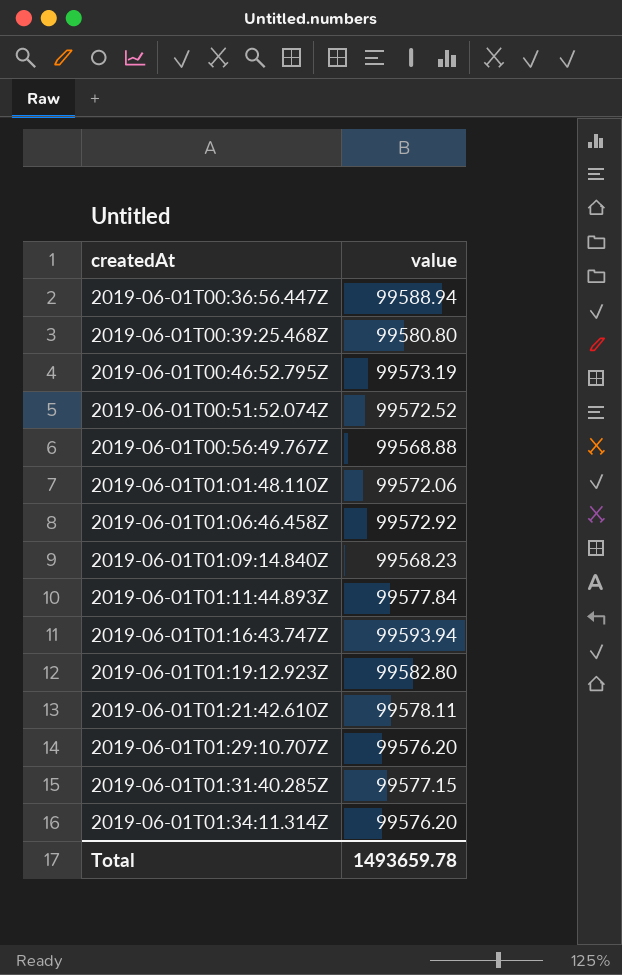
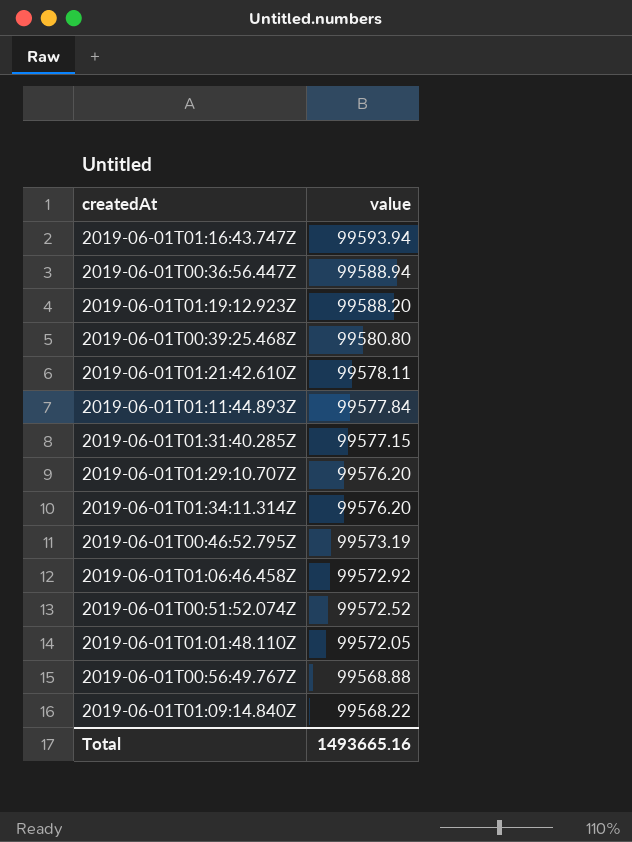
row order: createdAt ascending -> value descending
2019-06-01T01:19:12.923Z | value: 99582.80 -> 99588.20
2019-06-01T01:01:48.110Z | value: 99572.06 -> 99572.05
2019-06-01T01:09:14.840Z | value: 99568.23 -> 99568.22
Total | value: 1493659.78 -> 1493665.16

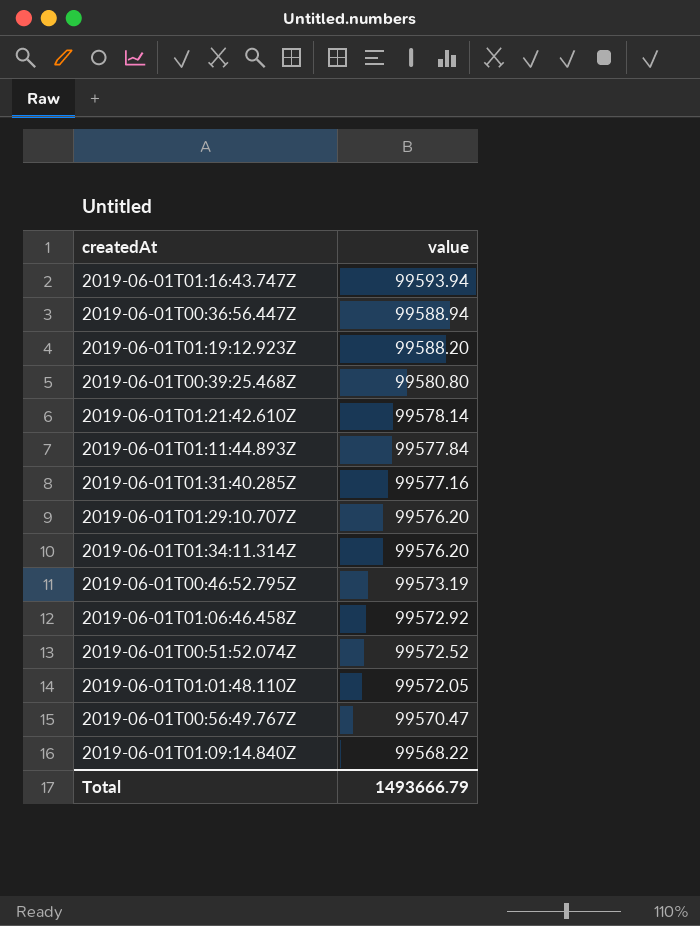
2019-06-01T01:21:42.610Z | value: 99578.11 -> 99578.14
2019-06-01T01:31:40.285Z | value: 99577.15 -> 99577.16
2019-06-01T00:56:49.767Z | value: 99568.88 -> 99570.47
Total | value: 1493665.16 -> 1493666.79

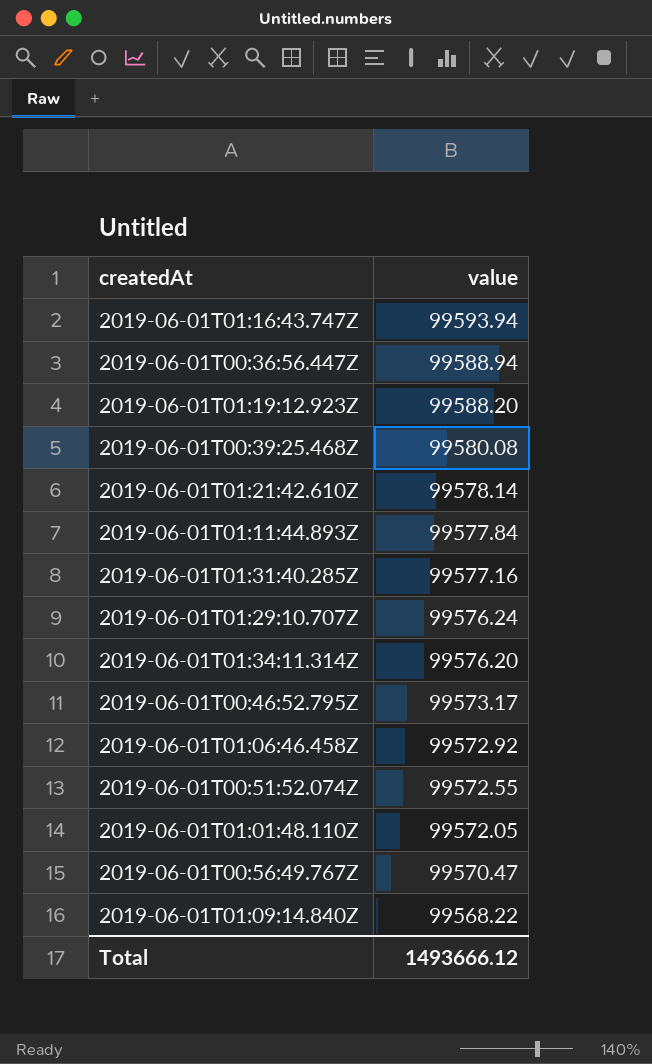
2019-06-01T00:39:25.468Z | value: 99580.80 -> 99580.08
2019-06-01T01:29:10.707Z | value: 99576.20 -> 99576.24
2019-06-01T00:46:52.795Z | value: 99573.19 -> 99573.17
2019-06-01T00:51:52.074Z | value: 99572.52 -> 99572.55
Total | value: 1493666.79 -> 1493666.12

